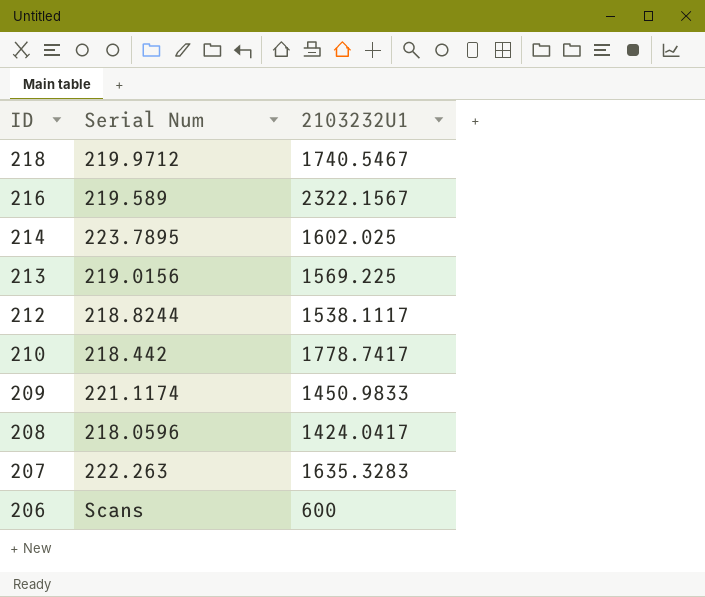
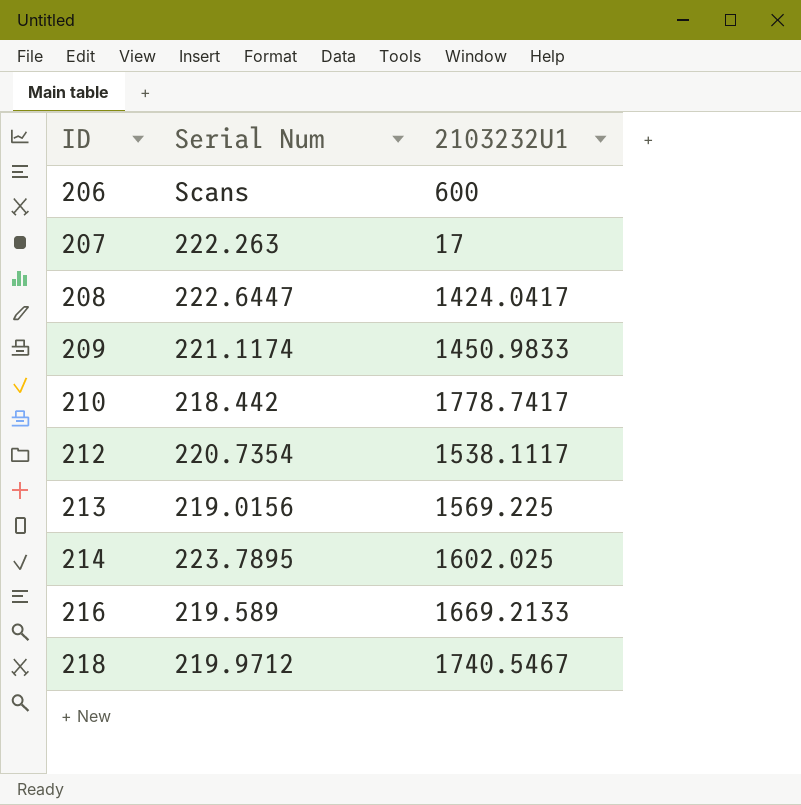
row order: ID descending -> ID ascending
207 | 2103232U1: 1635.3283 -> 17
208 | Serial Num: 218.0596 -> 222.6447
212 | Serial Num: 218.8244 -> 220.7354
216 | 2103232U1: 2322.1567 -> 1669.2133

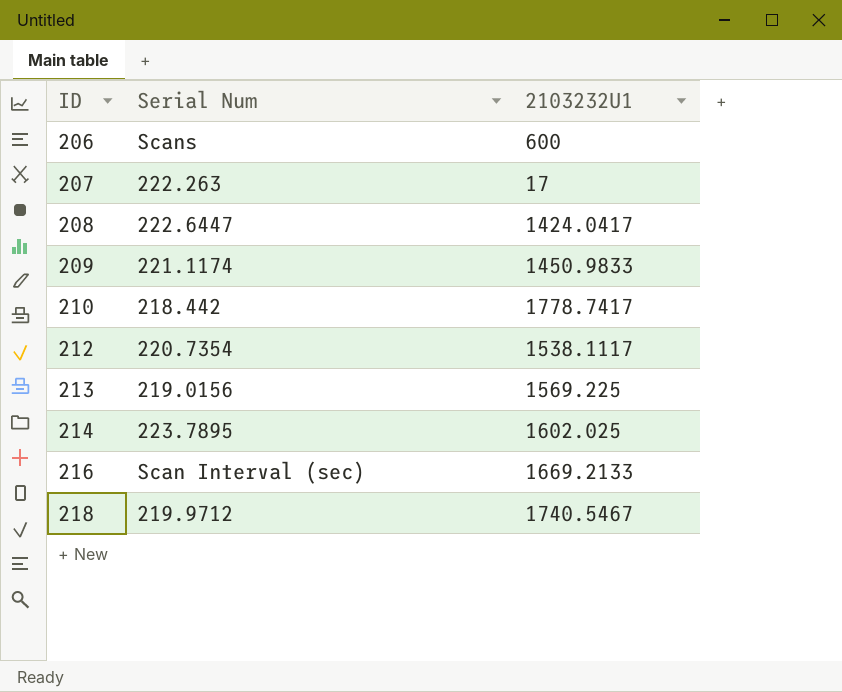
216 | Serial Num: 219.589 -> Scan Interval (sec)

